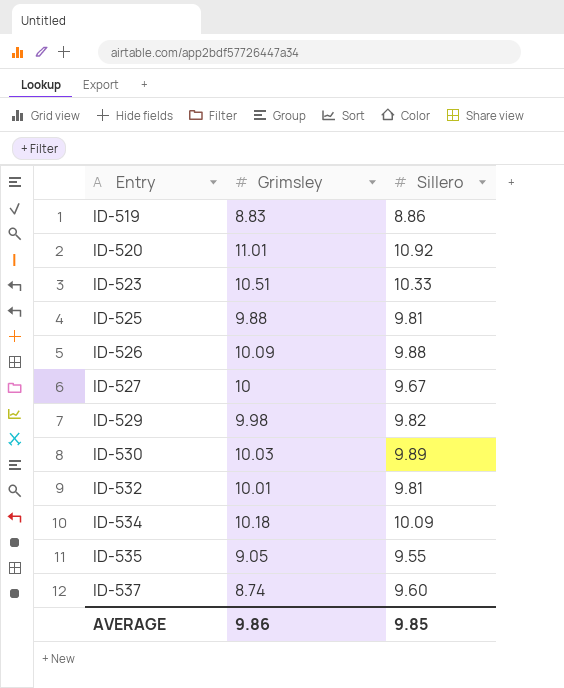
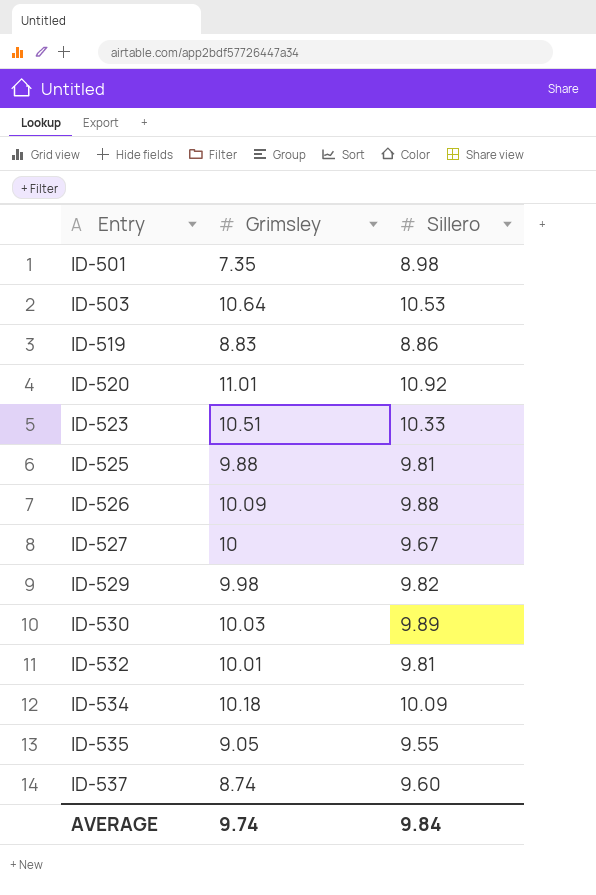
row ID-501: none -> 7.35 | 8.98
row ID-503: none -> 10.64 | 10.53
AVERAGE | Grimsley: 9.86 -> 9.74
AVERAGE | Sillero: 9.85 -> 9.84

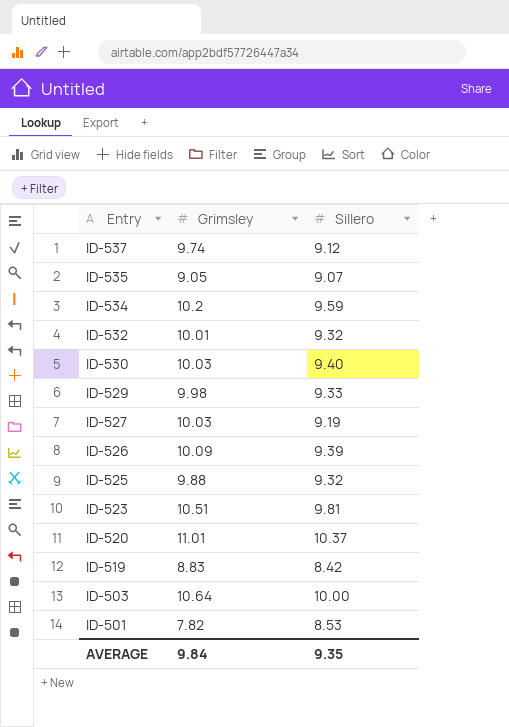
row order: Entry ascending -> Entry descending
ID-537 | Grimsley: 8.74 -> 9.74
ID-537 | Sillero: 9.60 -> 9.12
ID-535 | Sillero: 9.55 -> 9.07
ID-534 | Grimsley: 10.18 -> 10.2
ID-534 | Sillero: 10.09 -> 9.59
ID-532 | Sillero: 9.81 -> 9.32
ID-530 | Sillero: 9.89 -> 9.40
ID-529 | Sillero: 9.82 -> 9.33
ID-527 | Grimsley: 10 -> 10.03
ID-527 | Sillero: 9.67 -> 9.19
ID-526 | Sillero: 9.88 -> 9.39
ID-525 | Sillero: 9.81 -> 9.32
ID-523 | Sillero: 10.33 -> 9.81
ID-520 | Sillero: 10.92 -> 10.37
ID-519 | Sillero: 8.86 -> 8.42
ID-503 | Sillero: 10.53 -> 10.00
ID-501 | Grimsley: 7.35 -> 7.82
ID-501 | Sillero: 8.98 -> 8.53
AVERAGE | Grimsley: 9.74 -> 9.84
AVERAGE | Sillero: 9.84 -> 9.35

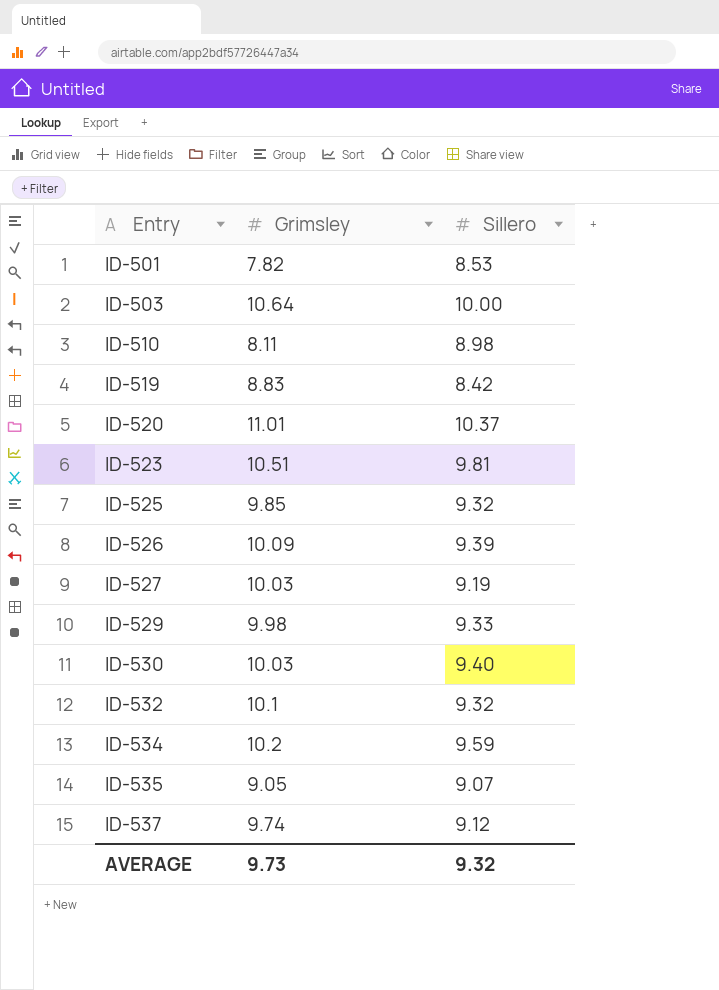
row order: Entry descending -> Entry ascending
row ID-510: none -> 8.11 | 8.98
ID-525 | Grimsley: 9.88 -> 9.85
ID-532 | Grimsley: 10.01 -> 10.1
AVERAGE | Grimsley: 9.84 -> 9.73
AVERAGE | Sillero: 9.35 -> 9.32

